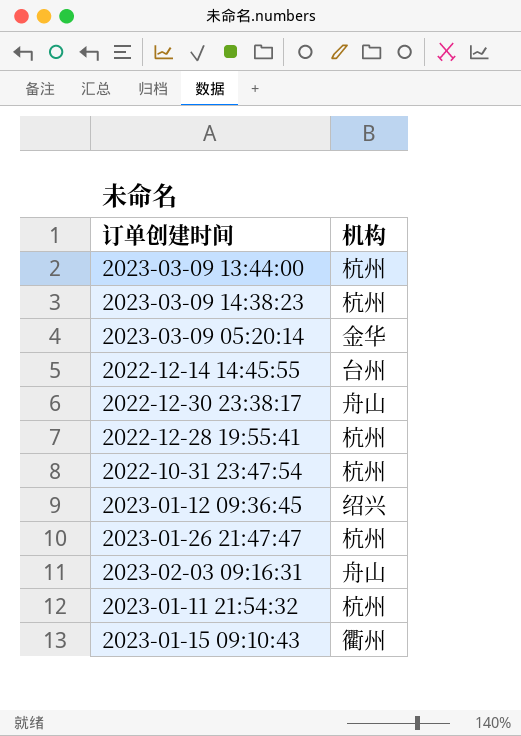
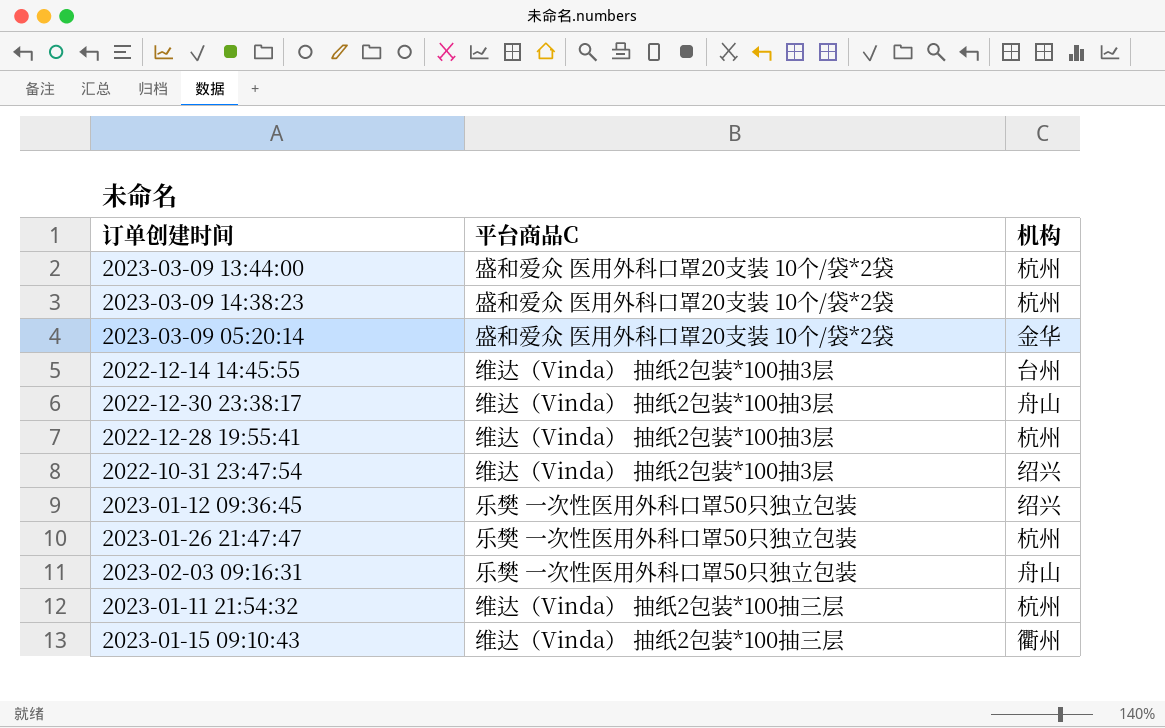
column 平台商品C | position: none -> 2
2022-10-31 23:47:54 | 机构: 杭州 -> 绍兴

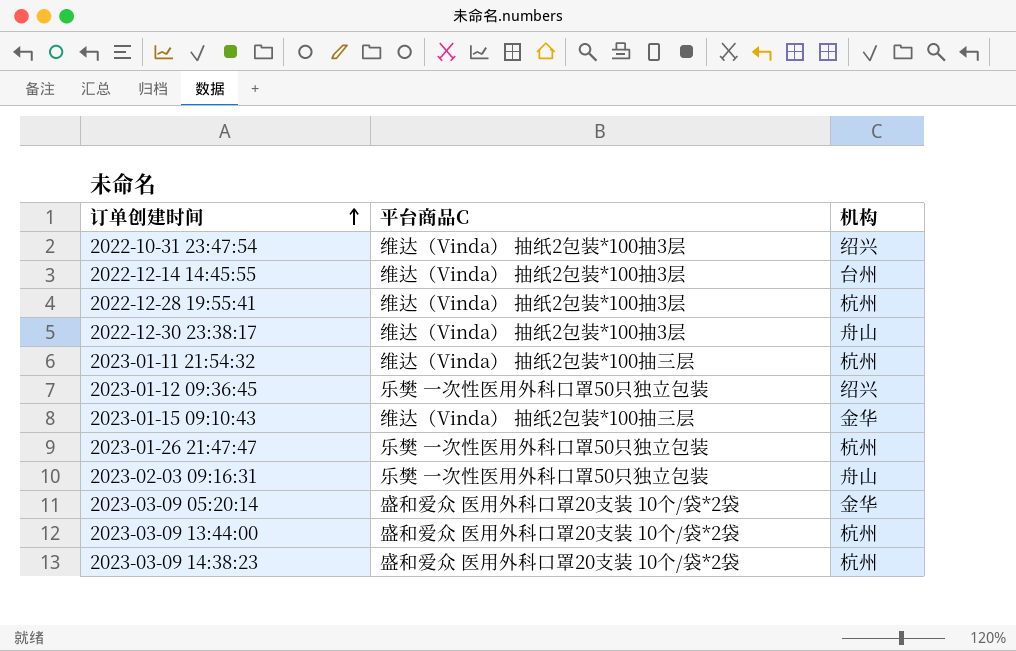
row order: none -> 订单创建时间 ascending
2023-01-15 09:10:43 | 机构: 衢州 -> 金华

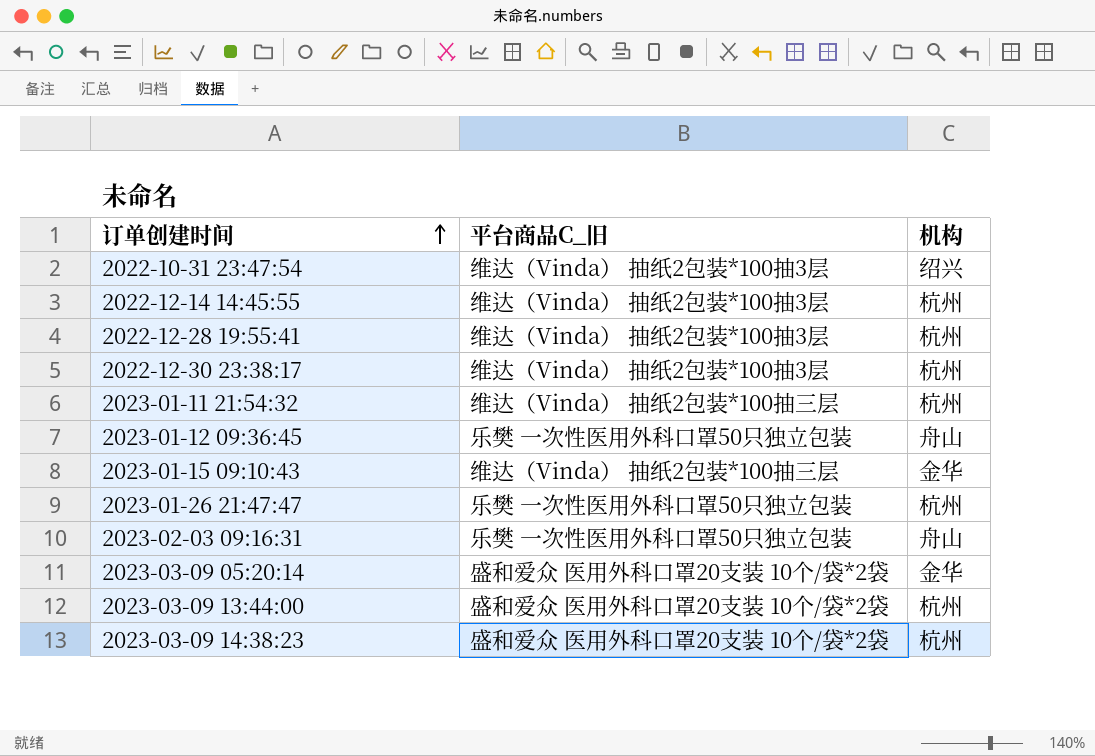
column name: 平台商品C -> 平台商品C_旧
2022-12-14 14:45:55 | 机构: 台州 -> 杭州
2022-12-30 23:38:17 | 机构: 舟山 -> 杭州
2023-01-12 09:36:45 | 机构: 绍兴 -> 舟山

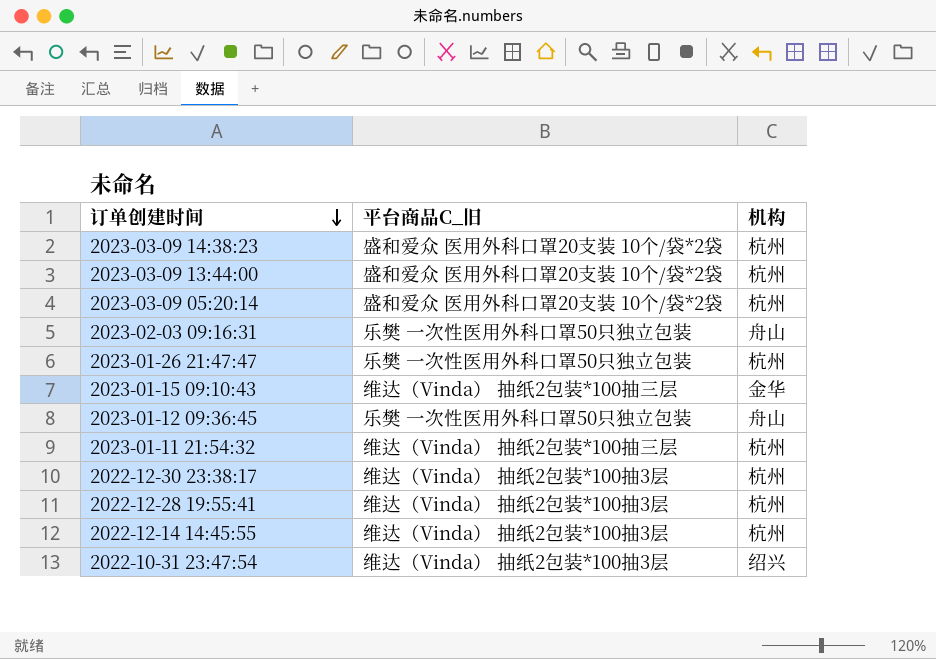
row order: 订单创建时间 ascending -> 订单创建时间 descending
2023-03-09 05:20:14 | 机构: 金华 -> 杭州

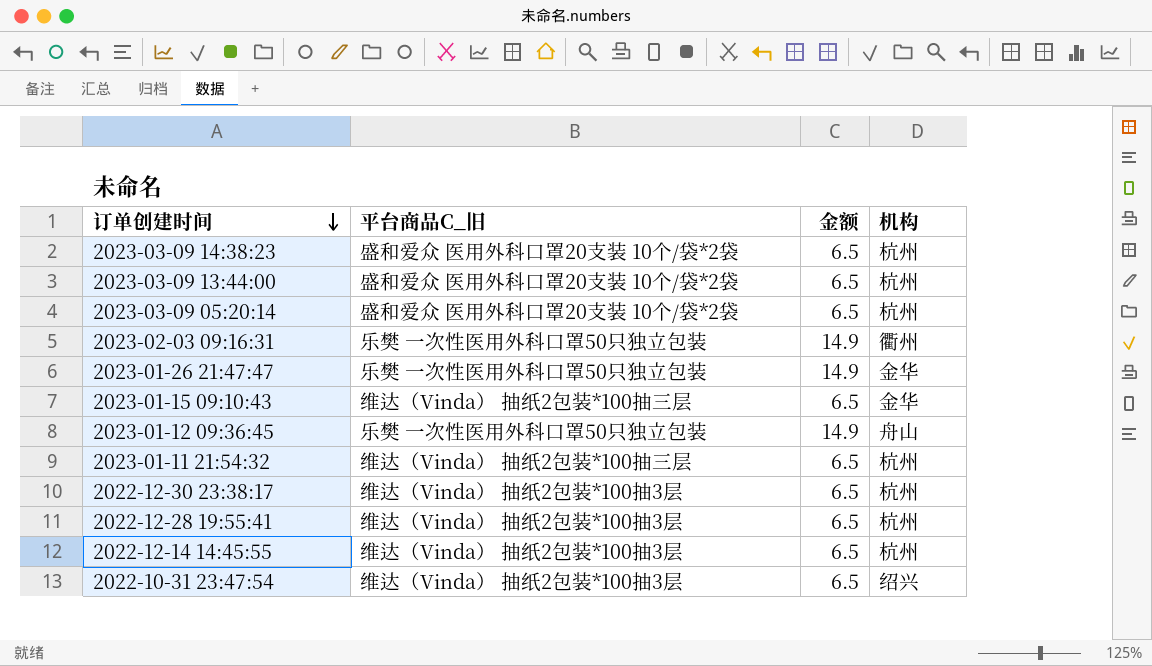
column 金额 | position: none -> 3
2023-02-03 09:16:31 | 机构: 舟山 -> 衢州
2023-01-26 21:47:47 | 机构: 杭州 -> 金华

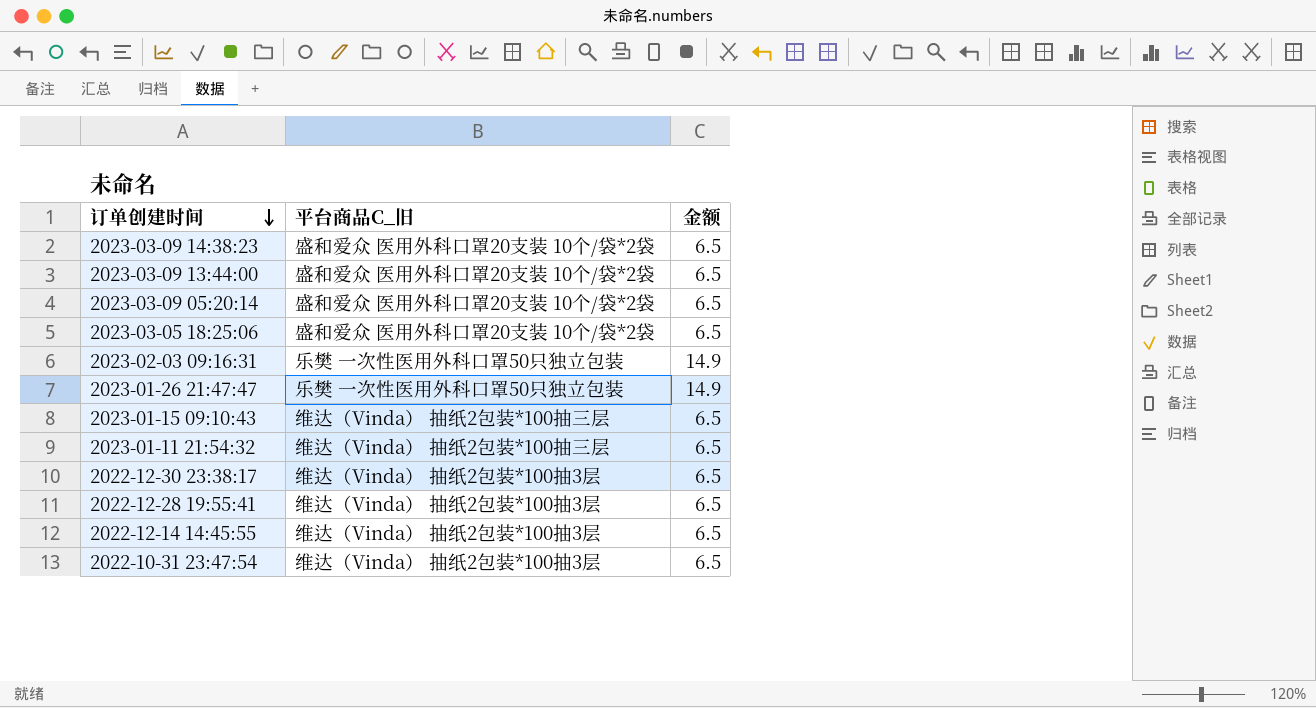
column 机构 | position: 4 -> none
row 2023-01-12 09:36:45: 乐樊 一次性医用外科口罩50只独立包装 | 14.9 | 舟山 -> none
row 2023-03-05 18:25:06: none -> 盛和爱众 医用外科口罩20支装 10个/袋*2袋 | 6.5

